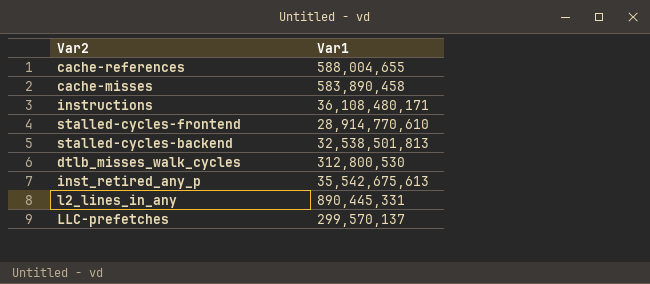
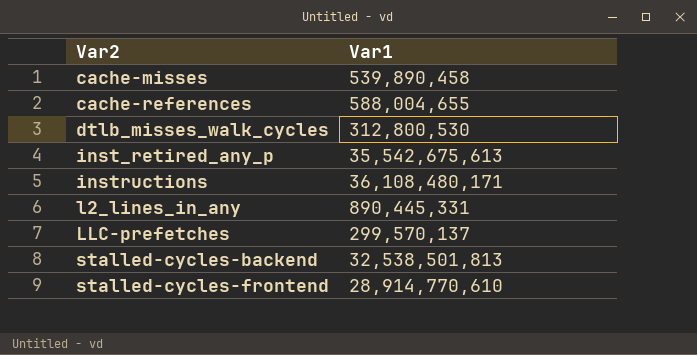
row order: none -> Var2 ascending
cache-misses | Var1: 583,890,458 -> 539,890,458

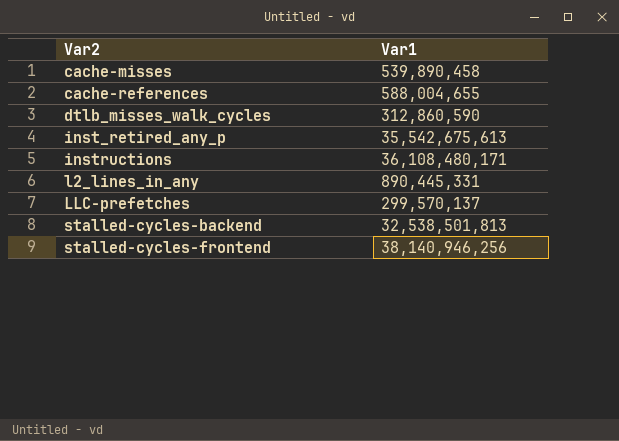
dtlb_misses_walk_cycles | Var1: 312,800,530 -> 312,860,590
stalled-cycles-frontend | Var1: 28,914,770,610 -> 38,140,946,256

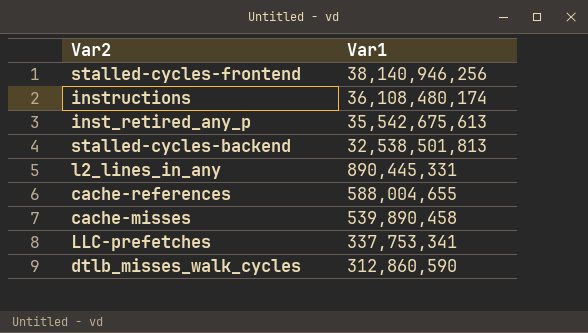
row order: Var2 ascending -> Var1 descending
instructions | Var1: 36,108,480,171 -> 36,108,480,174
LLC-prefetches | Var1: 299,570,137 -> 337,753,341

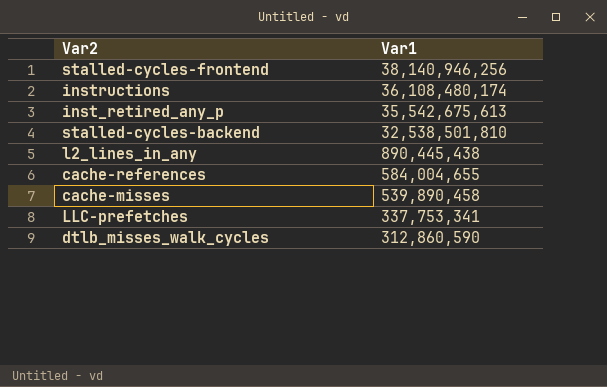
stalled-cycles-backend | Var1: 32,538,501,813 -> 32,538,501,810
l2_lines_in_any | Var1: 890,445,331 -> 890,445,438
cache-references | Var1: 588,004,655 -> 584,004,655

